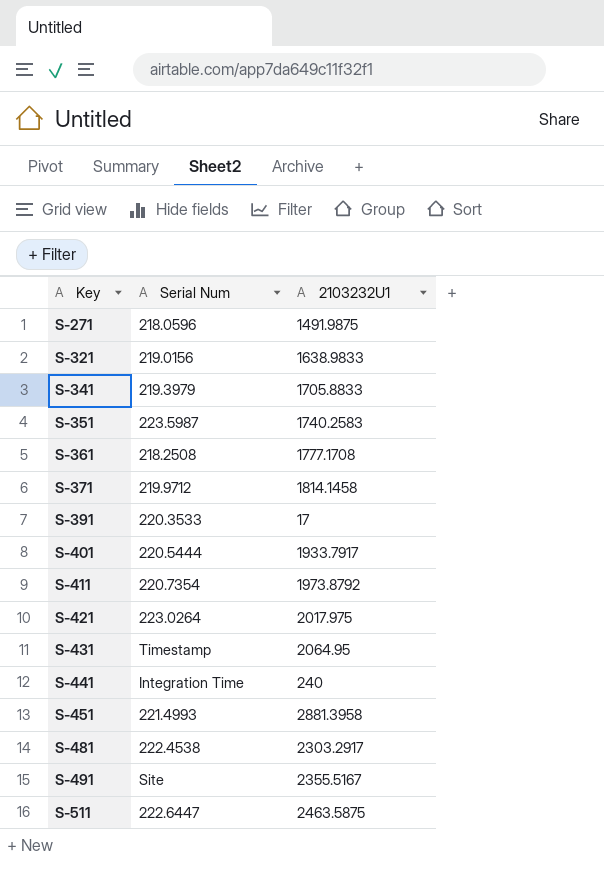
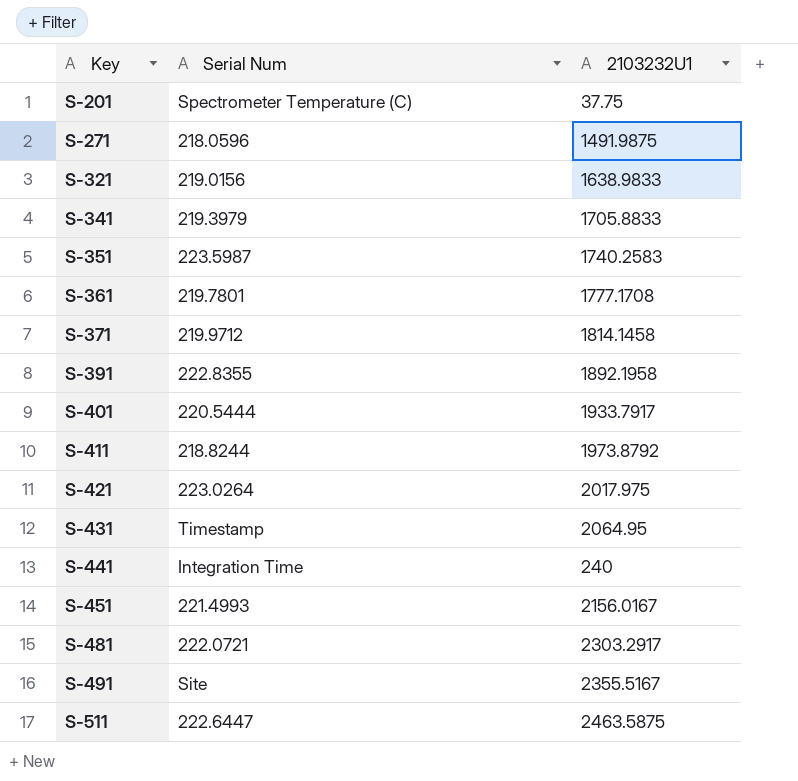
row S-201: none -> Spectrometer Temperature (C) | 37.75
S-361 | Serial Num: 218.2508 -> 219.7801
S-391 | Serial Num: 220.3533 -> 222.8355
S-391 | 2103232U1: 17 -> 1892.1958
S-411 | Serial Num: 220.7354 -> 218.8244
S-451 | 2103232U1: 2881.3958 -> 2156.0167
S-481 | Serial Num: 222.4538 -> 222.0721

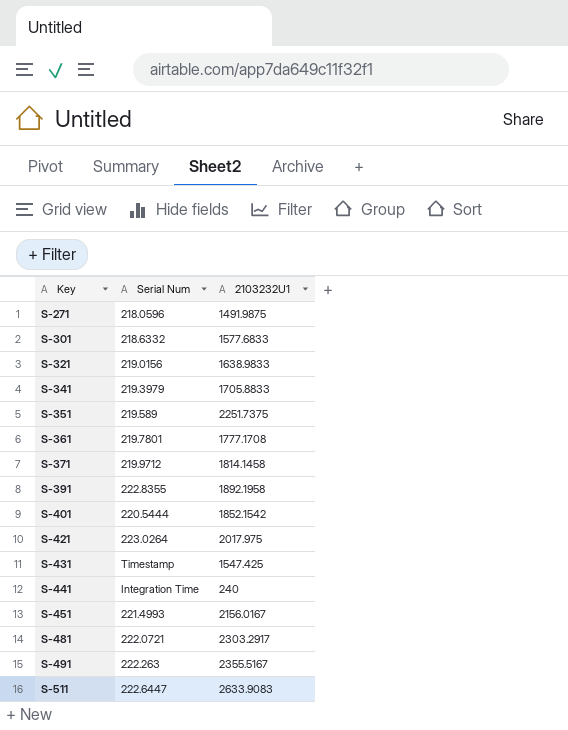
row S-201: Spectrometer Temperature (C) | 37.75 -> none
row S-411: 218.8244 | 1973.8792 -> none
row S-301: none -> 218.6332 | 1577.6833
S-351 | Serial Num: 223.5987 -> 219.589
S-351 | 2103232U1: 1740.2583 -> 2251.7375
S-401 | 2103232U1: 1933.7917 -> 1852.1542
S-431 | 2103232U1: 2064.95 -> 1547.425
S-491 | Serial Num: Site -> 222.263
S-511 | 2103232U1: 2463.5875 -> 2633.9083

